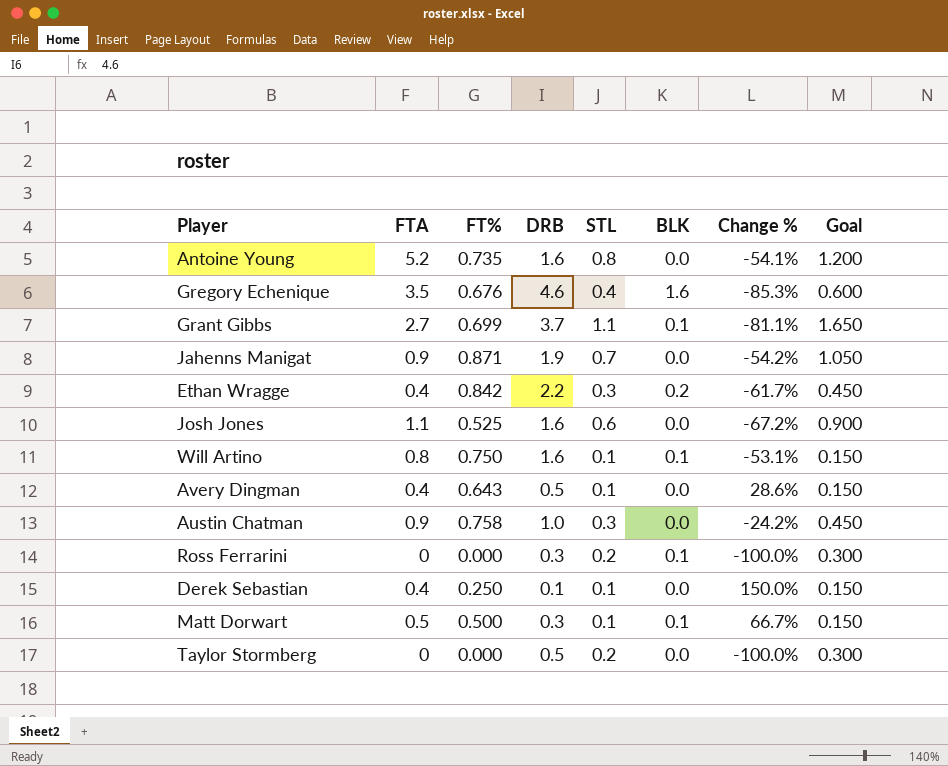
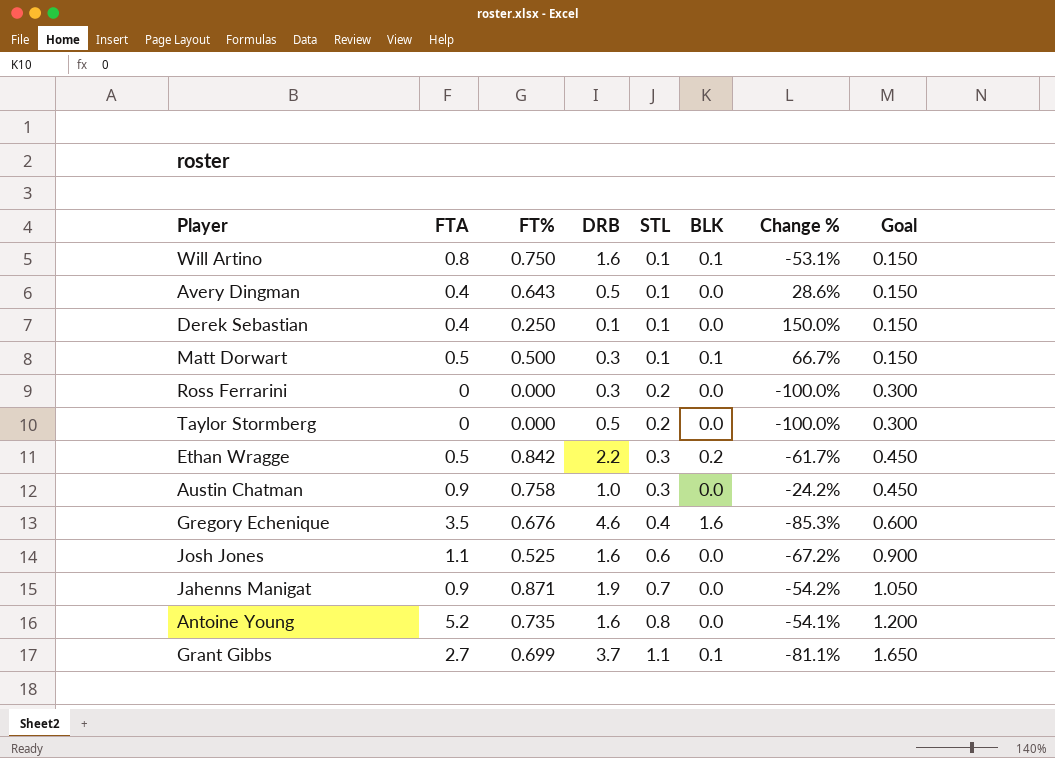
row order: none -> STL ascending
Ross Ferrarini | BLK: 0.1 -> 0.0
Ethan Wragge | FTA: 0.4 -> 0.5

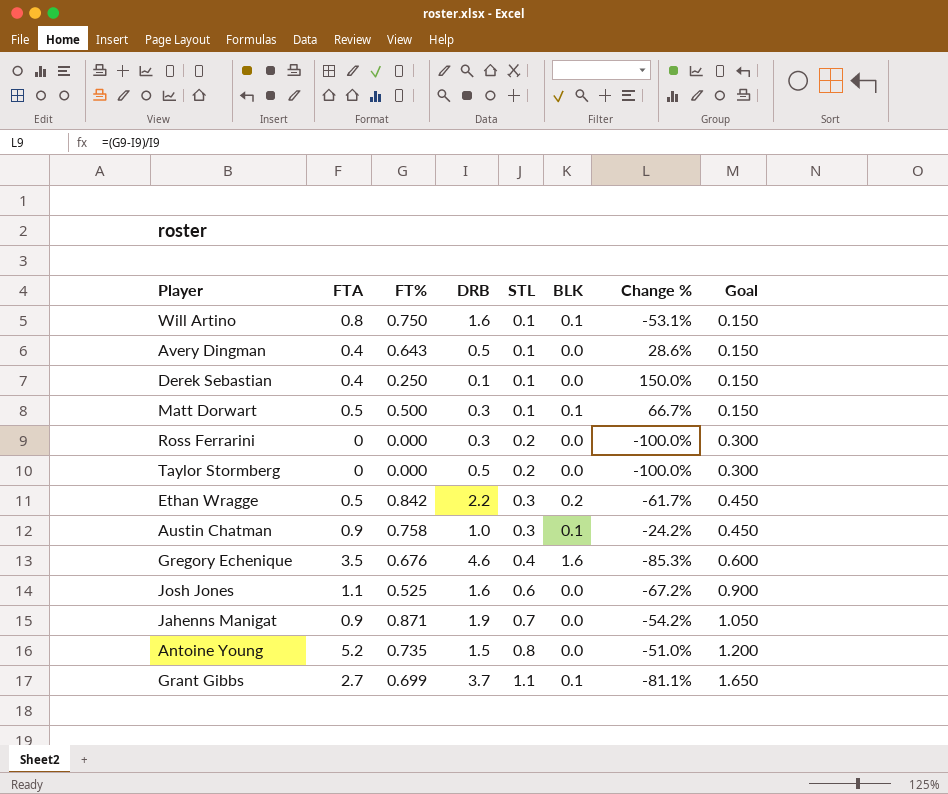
Austin Chatman | BLK: 0.0 -> 0.1
Antoine Young | DRB: 1.6 -> 1.5
Antoine Young | Change %: -54.1% -> -51.0%

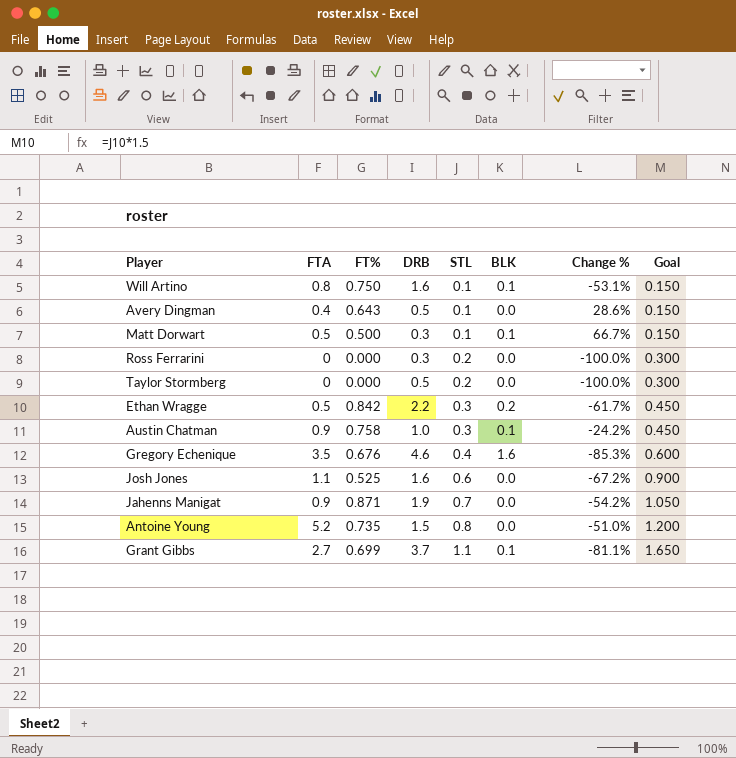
row Derek Sebastian: 0.4 | 0.250 | 0.1 | 0.1 | 0.0 | 150.0% | 0.150 -> none

